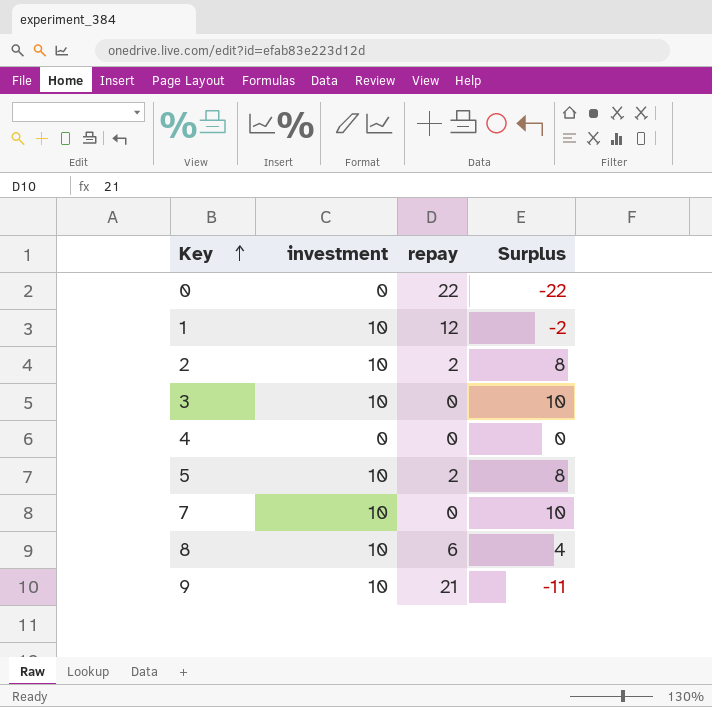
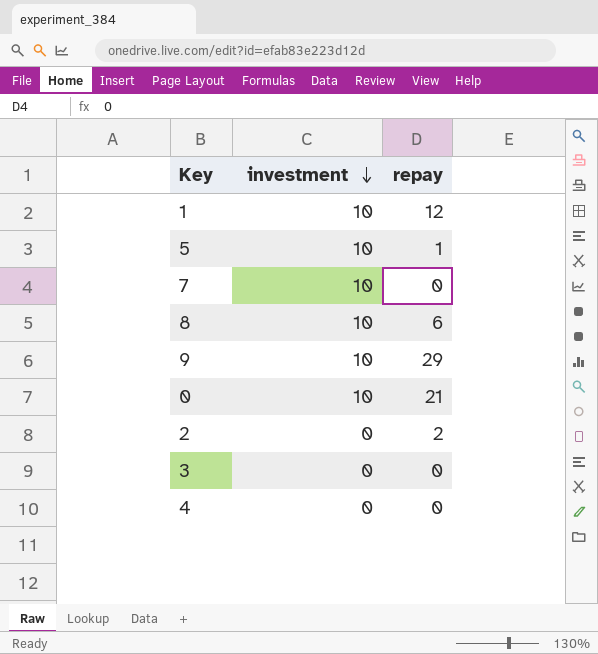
row order: Key ascending -> investment descending
column Surplus | formula: [investment] - [repay] -> none
5 | repay: 2 -> 1
9 | repay: 21 -> 29
0 | investment: 0 -> 10
0 | repay: 22 -> 21
2 | investment: 10 -> 0
3 | investment: 10 -> 0

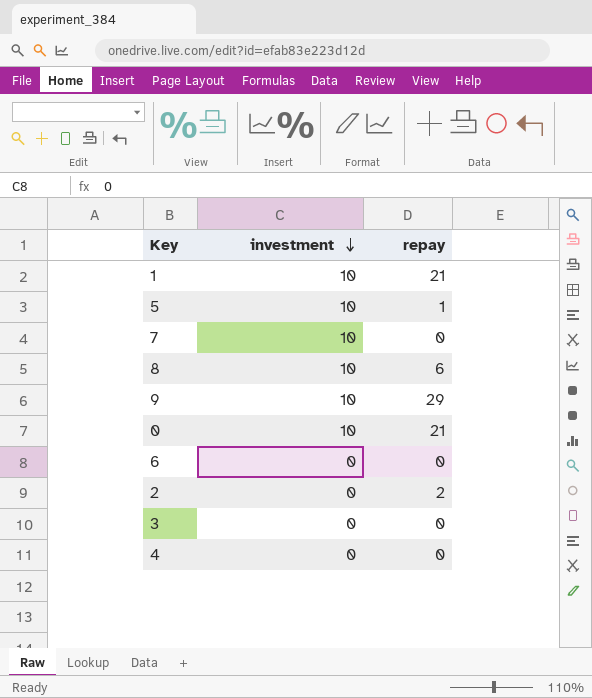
1 | repay: 12 -> 21
row 6: none -> 0 | 0

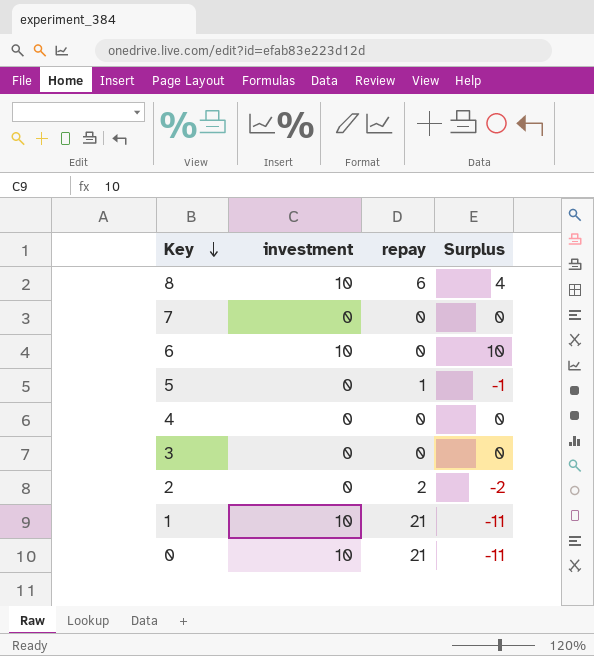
row order: investment descending -> Key descending
column Surplus | formula: none -> [investment] - [repay]
row 9: 10 | 29 -> none
7 | investment: 10 -> 0
6 | investment: 0 -> 10
5 | investment: 10 -> 0

